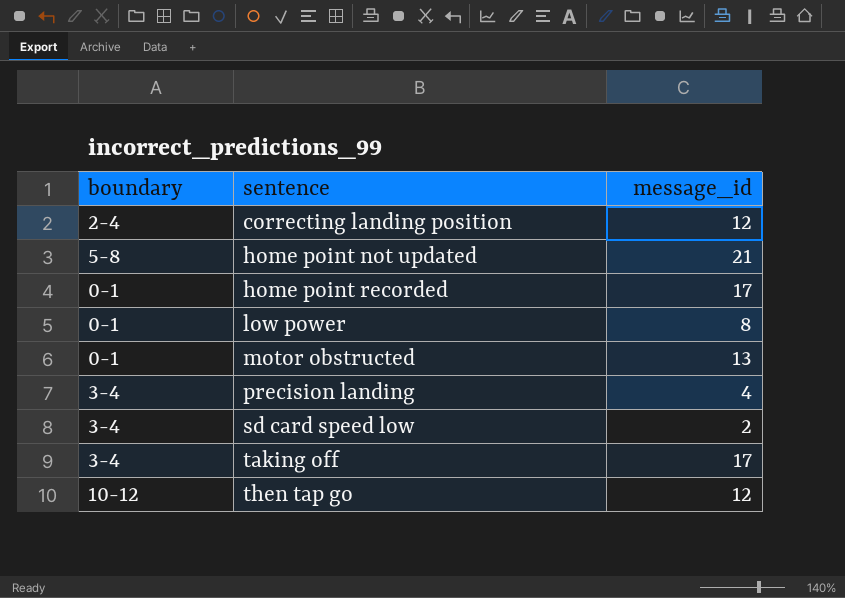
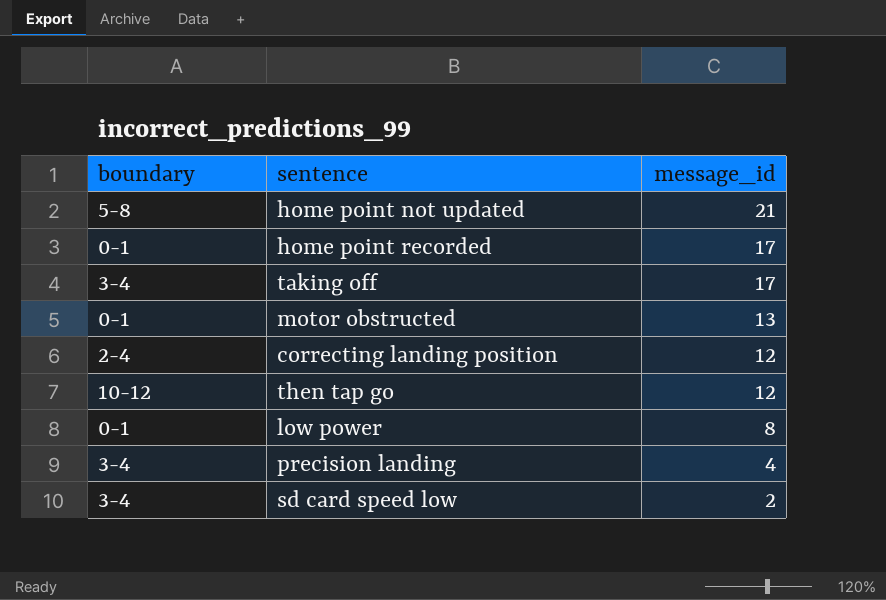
row order: sentence ascending -> message_id descending

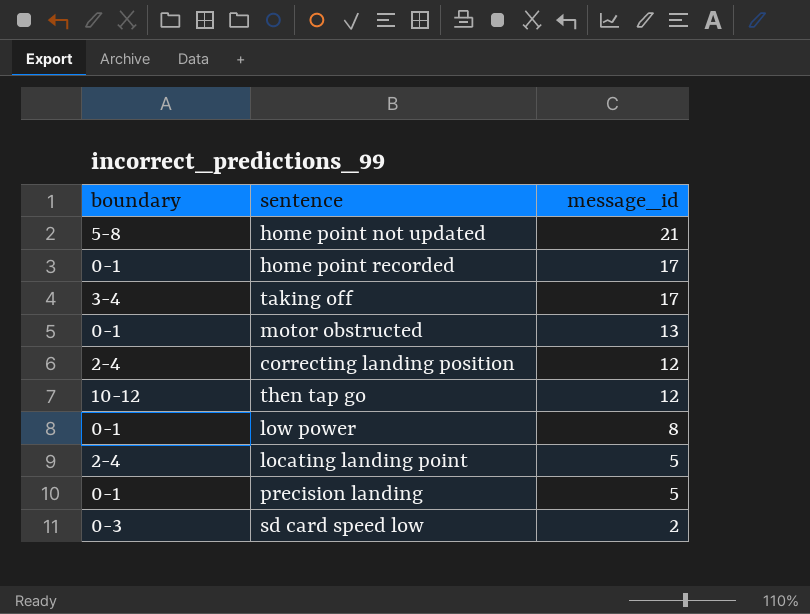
row locating landing point: none -> 2-4 | 5
precision landing | boundary: 3-4 -> 0-1
precision landing | message_id: 4 -> 5
sd card speed low | boundary: 3-4 -> 0-3

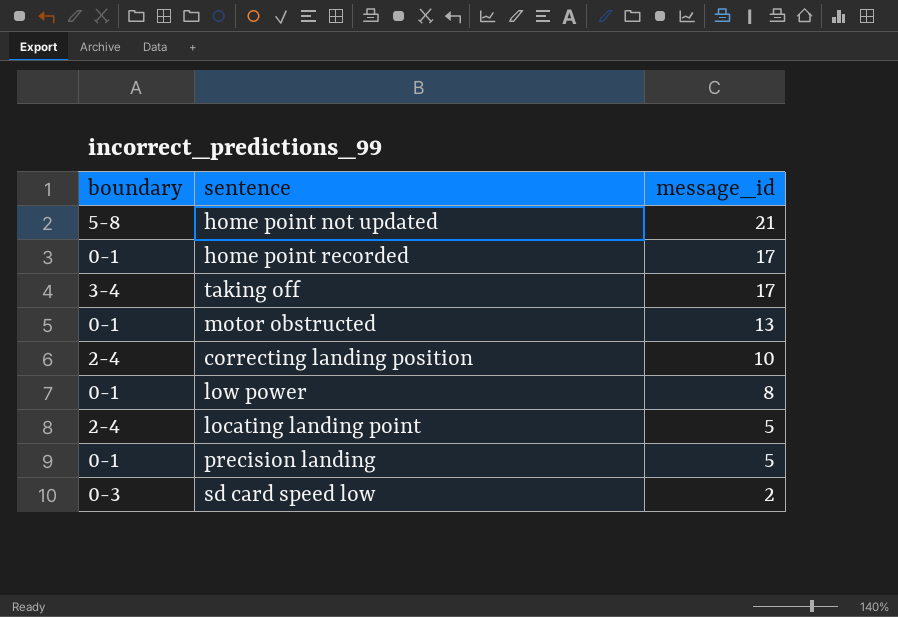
row then tap go: 10-12 | 12 -> none
correcting landing position | message_id: 12 -> 10

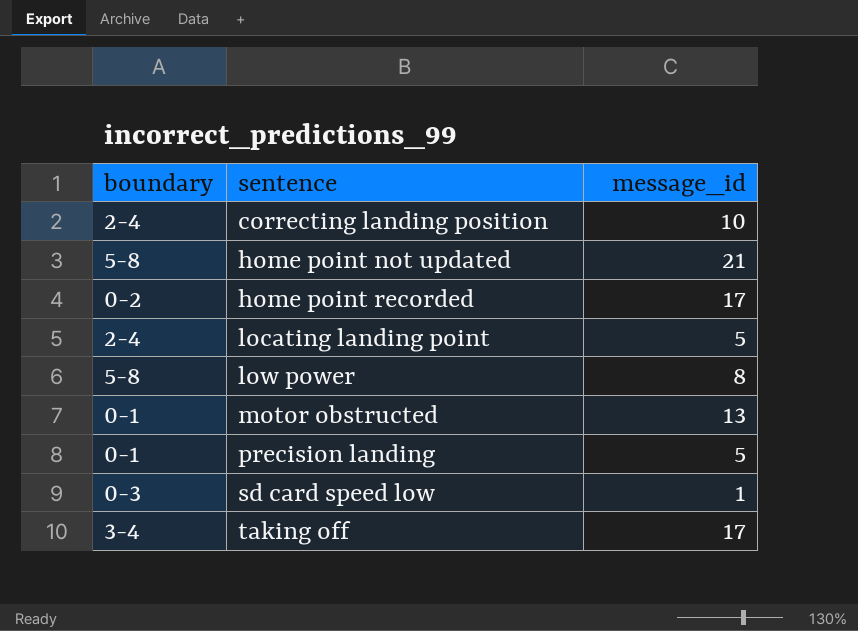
row order: message_id descending -> sentence ascending
home point recorded | boundary: 0-1 -> 0-2
low power | boundary: 0-1 -> 5-8
sd card speed low | message_id: 2 -> 1

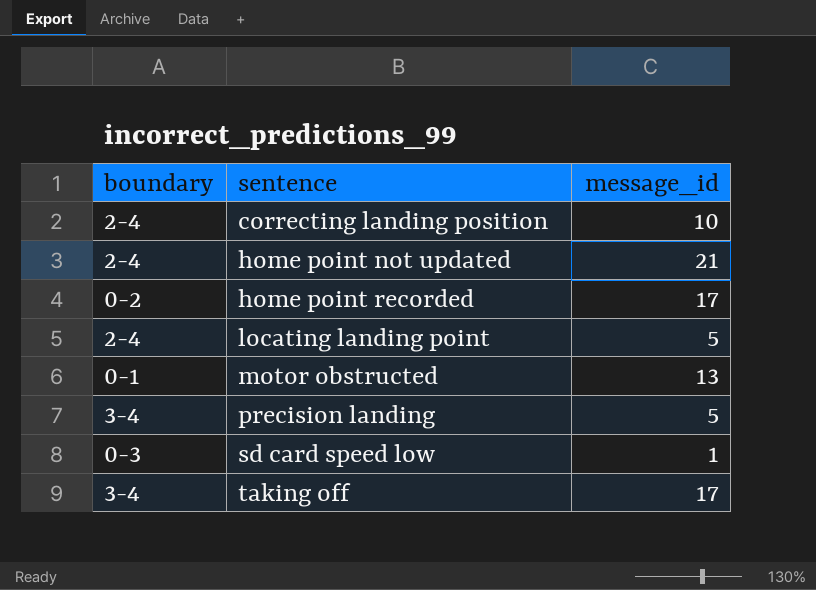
row low power: 5-8 | 8 -> none
home point not updated | boundary: 5-8 -> 2-4
precision landing | boundary: 0-1 -> 3-4

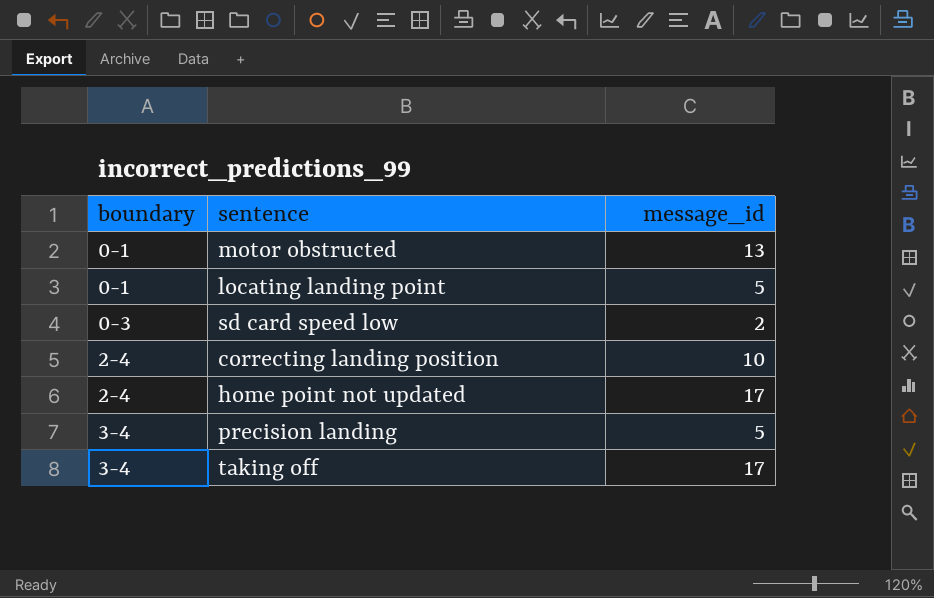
row order: sentence ascending -> boundary ascending
row home point recorded: 0-2 | 17 -> none
locating landing point | boundary: 2-4 -> 0-1
sd card speed low | message_id: 1 -> 2
home point not updated | message_id: 21 -> 17

